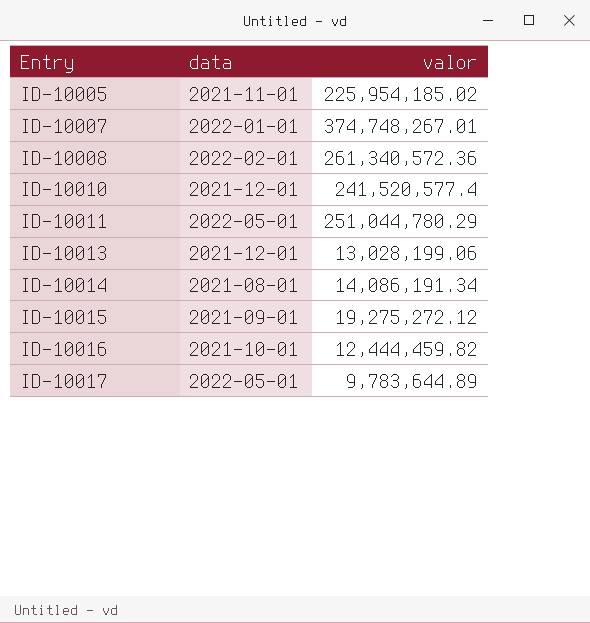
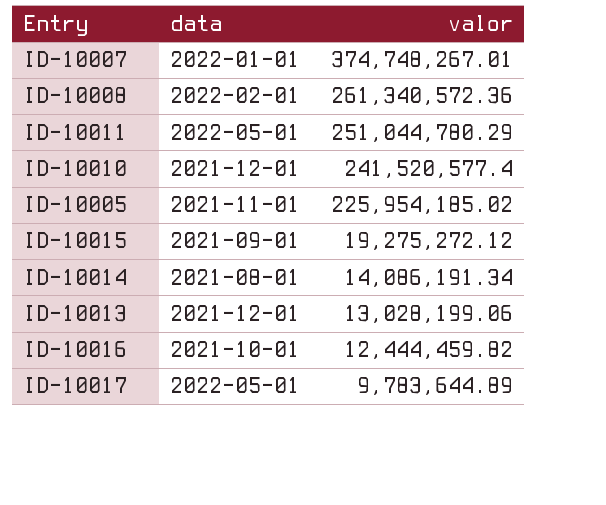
row order: Entry ascending -> valor descending

